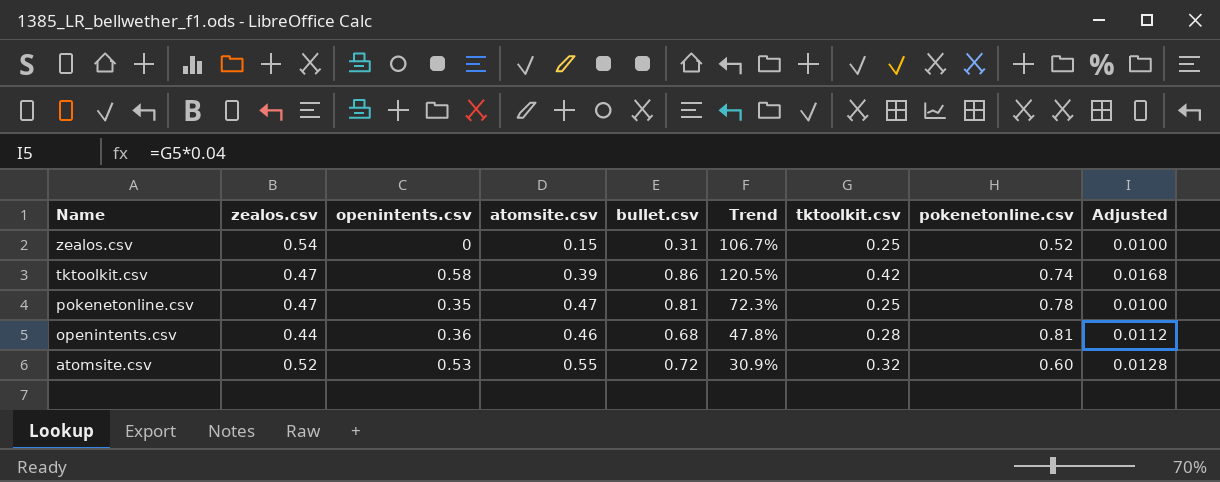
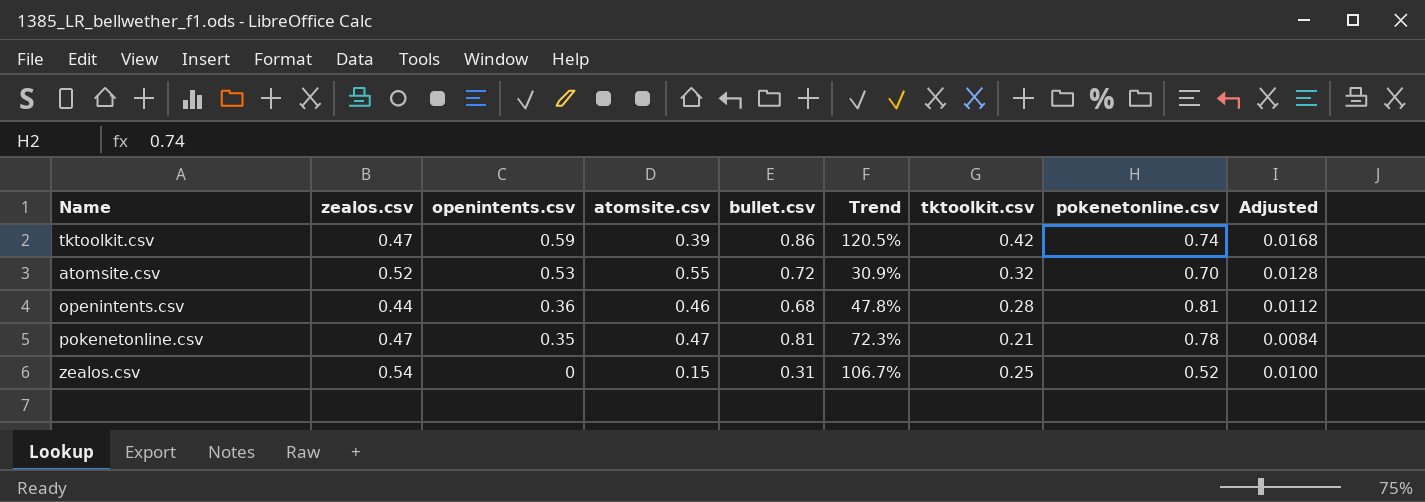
row order: Name descending -> openintents.csv descending
tktoolkit.csv | openintents.csv: 0.58 -> 0.59
atomsite.csv | pokenetonline.csv: 0.60 -> 0.70
pokenetonline.csv | tktoolkit.csv: 0.25 -> 0.21
pokenetonline.csv | Adjusted: 0.0100 -> 0.0084

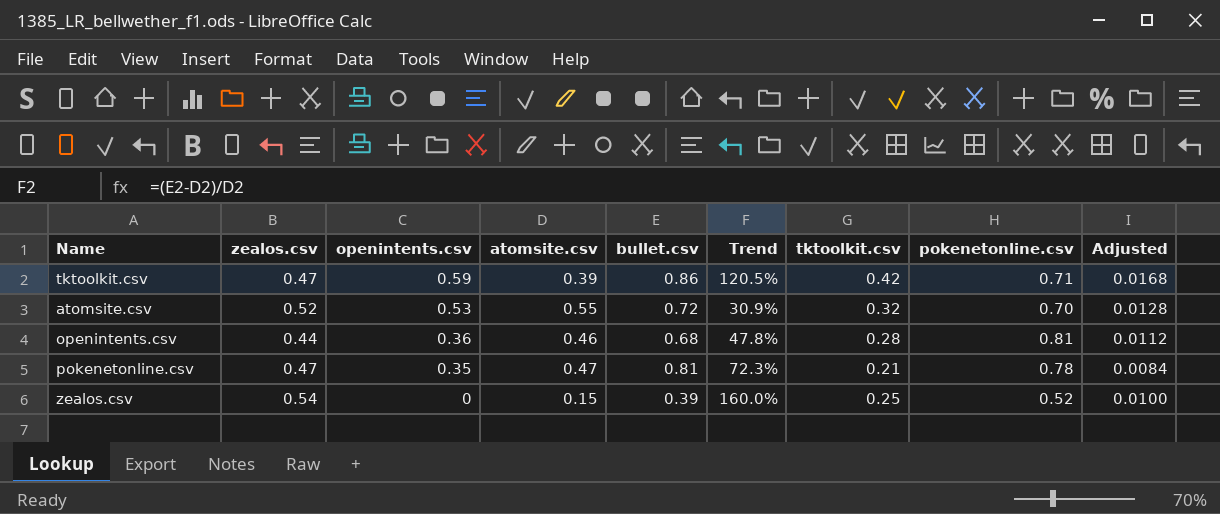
tktoolkit.csv | pokenetonline.csv: 0.74 -> 0.71
zealos.csv | bullet.csv: 0.31 -> 0.39
zealos.csv | Trend: 106.7% -> 160.0%

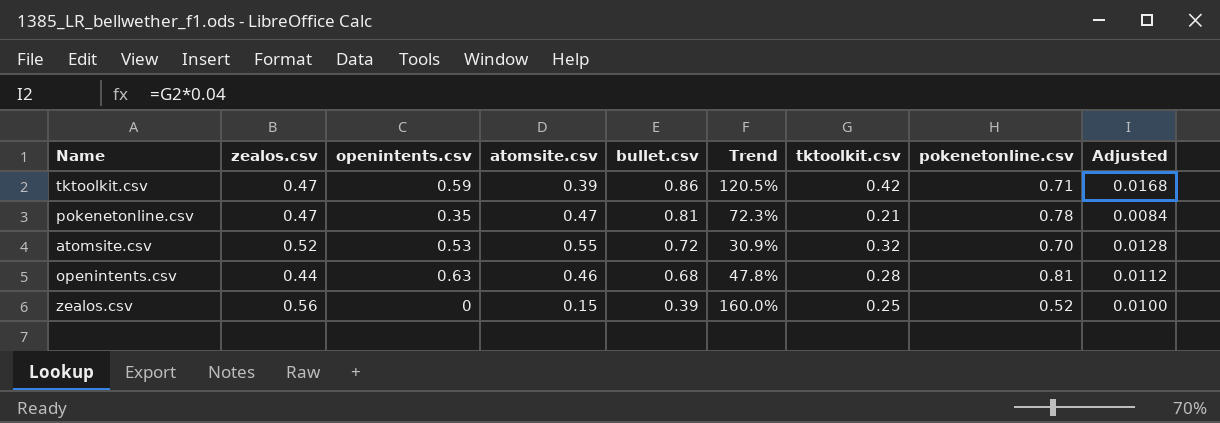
row order: openintents.csv descending -> bullet.csv descending
openintents.csv | openintents.csv: 0.36 -> 0.63
zealos.csv | zealos.csv: 0.54 -> 0.56

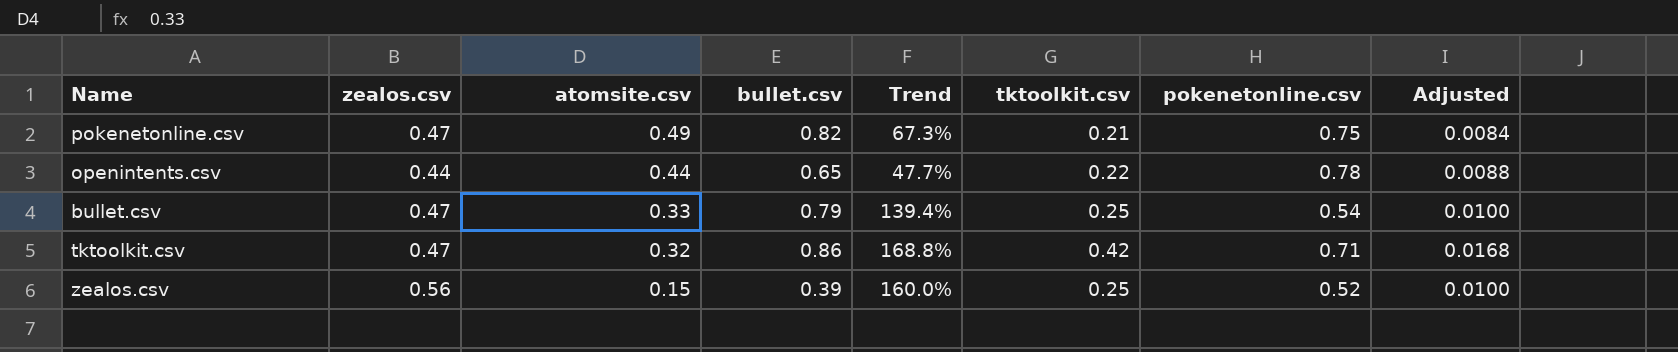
row order: bullet.csv descending -> atomsite.csv descending
column openintents.csv | position: 3 -> none
row atomsite.csv: 0.52 | 0.53 | 0.55 | 0.72 | 30.9% | 0.32 | 0.70 | 0.0128 -> none
pokenetonline.csv | atomsite.csv: 0.47 -> 0.49
pokenetonline.csv | bullet.csv: 0.81 -> 0.82
pokenetonline.csv | Trend: 72.3% -> 67.3%
pokenetonline.csv | pokenetonline.csv: 0.78 -> 0.75
openintents.csv | atomsite.csv: 0.46 -> 0.44
openintents.csv | bullet.csv: 0.68 -> 0.65
openintents.csv | Trend: 47.8% -> 47.7%
openintents.csv | tktoolkit.csv: 0.28 -> 0.22
openintents.csv | pokenetonline.csv: 0.81 -> 0.78
openintents.csv | Adjusted: 0.0112 -> 0.0088
row bullet.csv: none -> 0.47 | 0.33 | 0.79 | 139.4% | 0.25 | 0.54 | 0.0100
tktoolkit.csv | atomsite.csv: 0.39 -> 0.32
tktoolkit.csv | Trend: 120.5% -> 168.8%

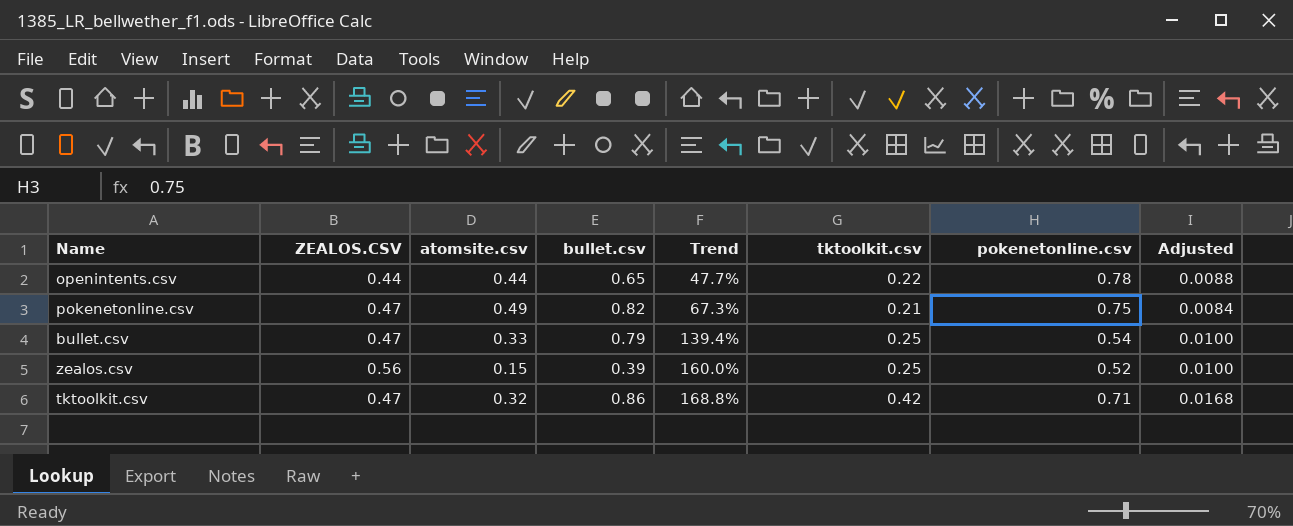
row order: atomsite.csv descending -> Trend ascending
column name: zealos.csv -> ZEALOS.CSV

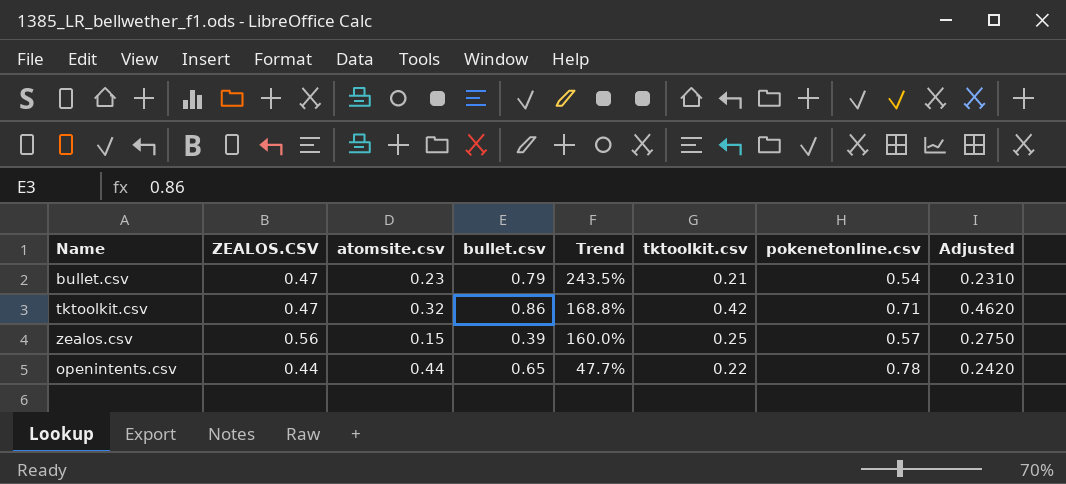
row order: Trend ascending -> Trend descending
column Adjusted | formula: [tktoolkit.csv] * 0.04 -> [tktoolkit.csv] * 1.1
row pokenetonline.csv: 0.47 | 0.49 | 0.82 | 67.3% | 0.21 | 0.75 | 0.0084 -> none
bullet.csv | atomsite.csv: 0.33 -> 0.23
bullet.csv | Trend: 139.4% -> 243.5%
bullet.csv | tktoolkit.csv: 0.25 -> 0.21
zealos.csv | pokenetonline.csv: 0.52 -> 0.57

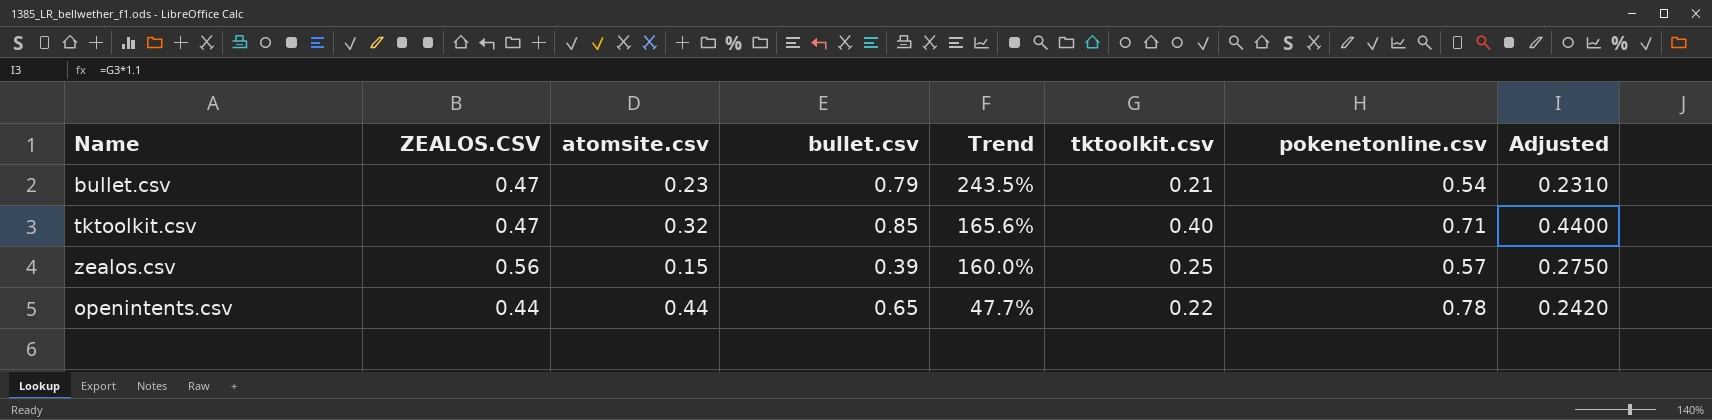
tktoolkit.csv | bullet.csv: 0.86 -> 0.85
tktoolkit.csv | Trend: 168.8% -> 165.6%
tktoolkit.csv | tktoolkit.csv: 0.42 -> 0.40
tktoolkit.csv | Adjusted: 0.4620 -> 0.4400

